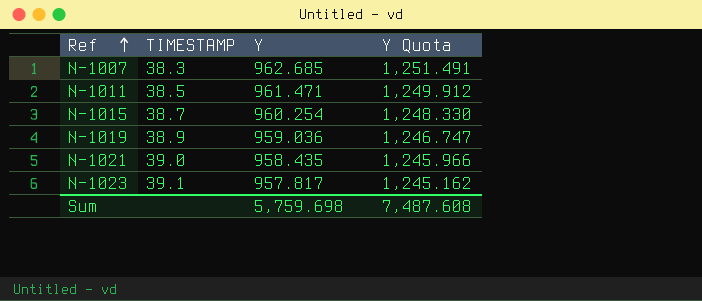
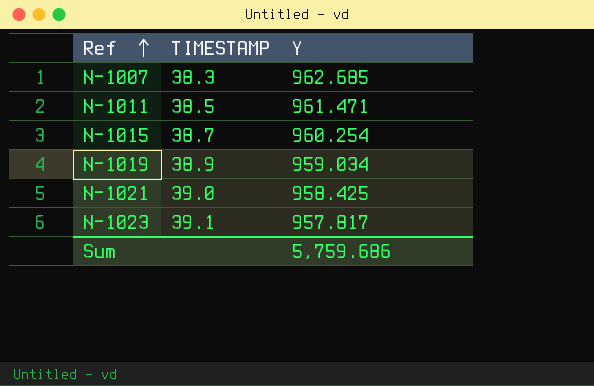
column Y Quota | formula: [Y] * 1.3 -> none
N-1019 | Y: 959.036 -> 959.034
N-1021 | Y: 958.435 -> 958.425
Sum | Y: 5,759.698 -> 5,759.686

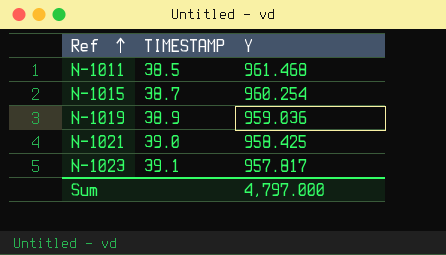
row N-1007: 38.3 | 962.685 -> none
N-1011 | Y: 961.471 -> 961.468
N-1019 | Y: 959.034 -> 959.036
Sum | Y: 5,759.686 -> 4,797.000

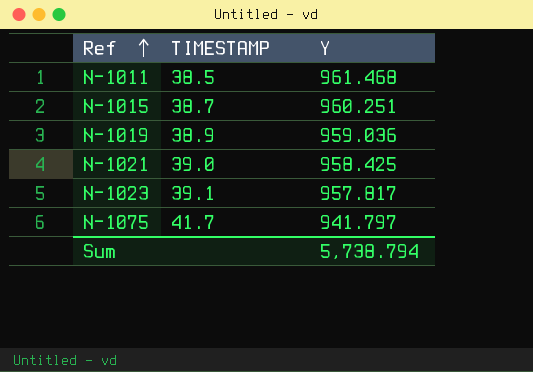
N-1015 | Y: 960.254 -> 960.251
row N-1075: none -> 41.7 | 941.797
Sum | Y: 4,797.000 -> 5,738.794

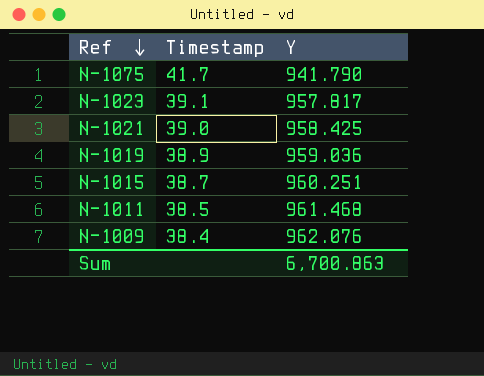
row order: Ref ascending -> Ref descending
column name: TIMESTAMP -> Timestamp
N-1075 | Y: 941.797 -> 941.790
row N-1009: none -> 38.4 | 962.076
Sum | Y: 5,738.794 -> 6,700.863

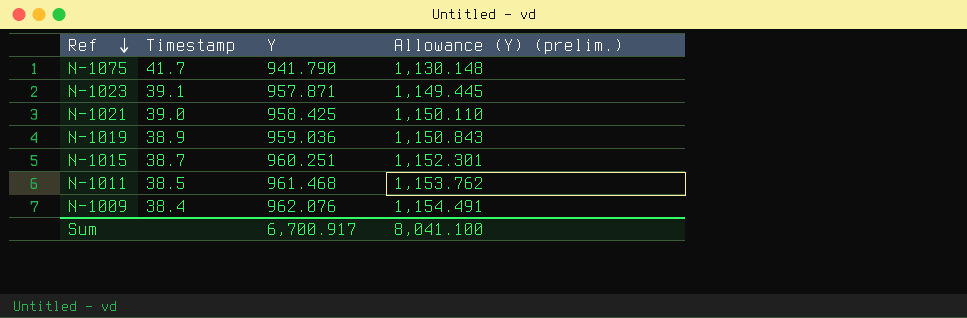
column Allowance (Y) (prelim.) | formula: none -> [Y] * 1.2
N-1023 | Y: 957.817 -> 957.871
Sum | Y: 6,700.863 -> 6,700.917

